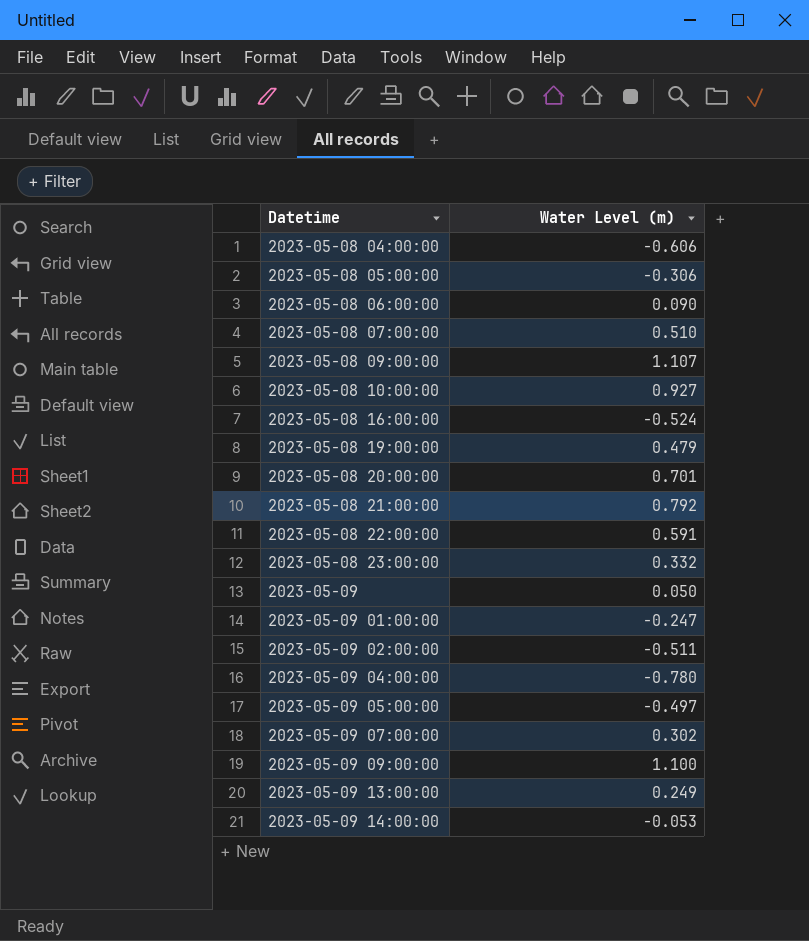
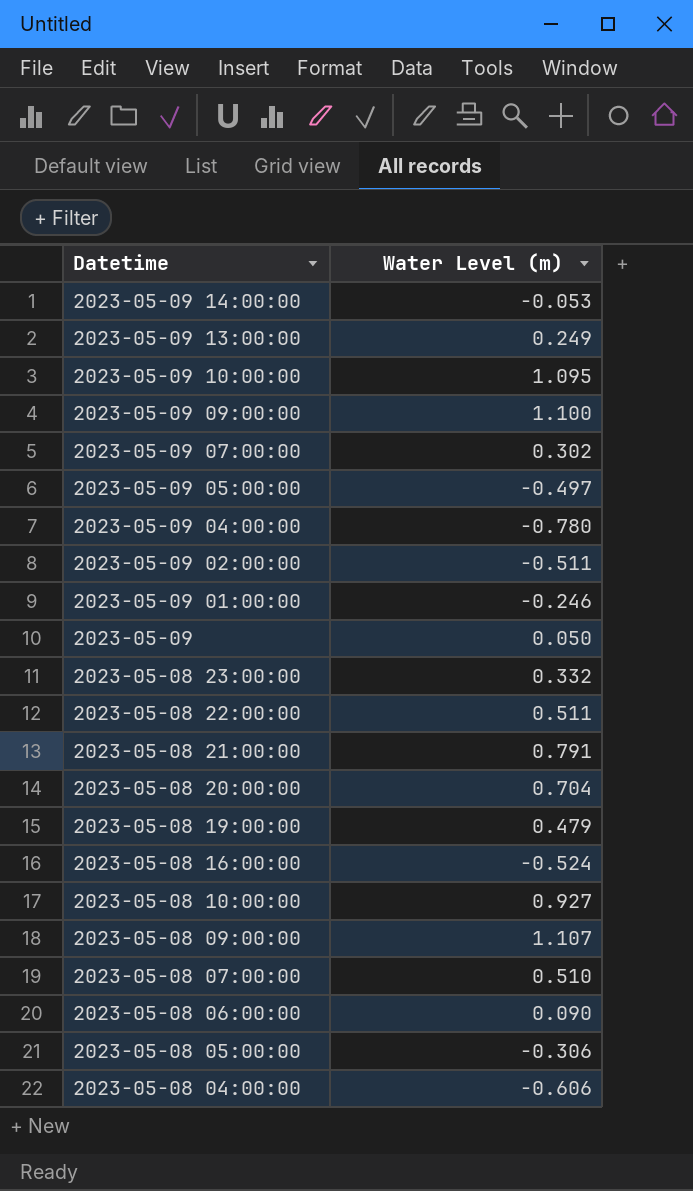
row order: Datetime ascending -> Datetime descending
row 2023-05-09 10:00:00: none -> 1.095
2023-05-09 01:00:00 | Water Level (m): -0.247 -> -0.246
2023-05-08 22:00:00 | Water Level (m): 0.591 -> 0.511
2023-05-08 21:00:00 | Water Level (m): 0.792 -> 0.791
2023-05-08 20:00:00 | Water Level (m): 0.701 -> 0.704

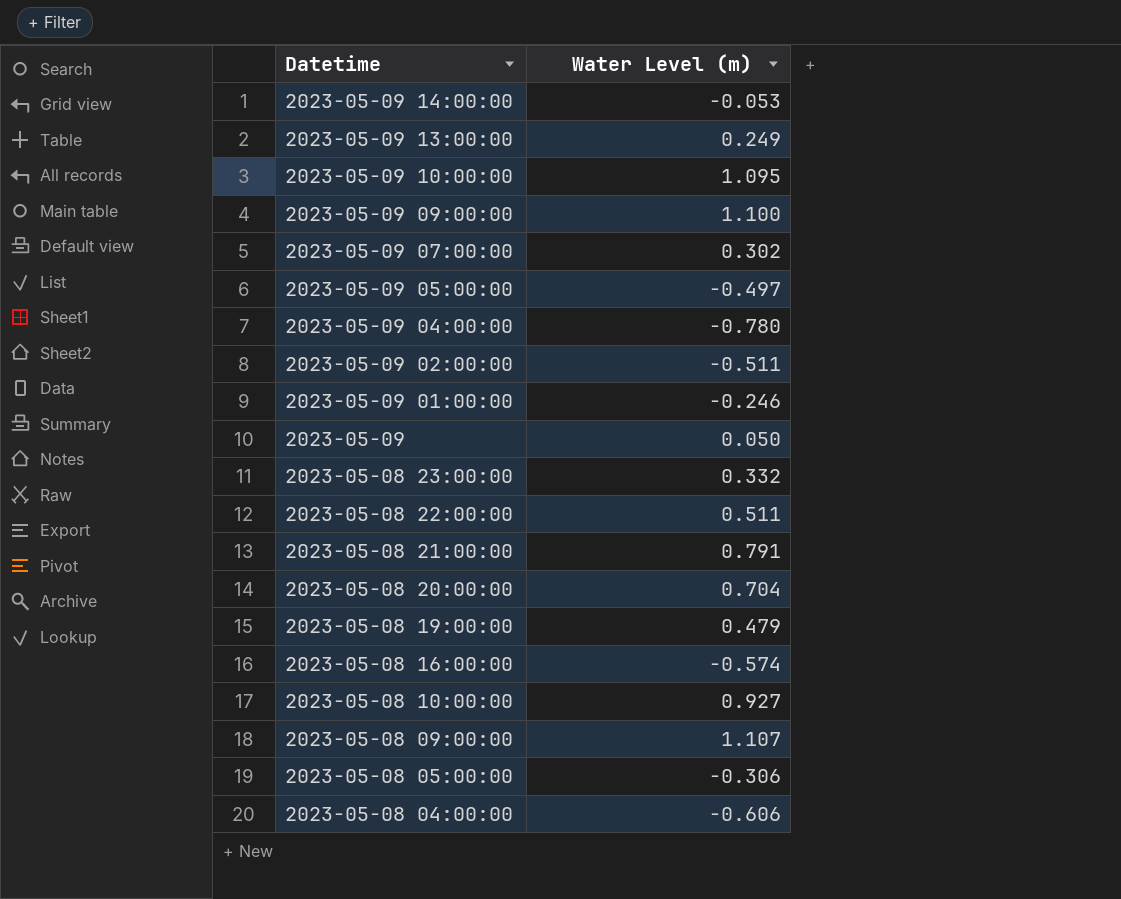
row 2023-05-08 07:00:00: 0.510 -> none
row 2023-05-08 06:00:00: 0.090 -> none
2023-05-08 16:00:00 | Water Level (m): -0.524 -> -0.574

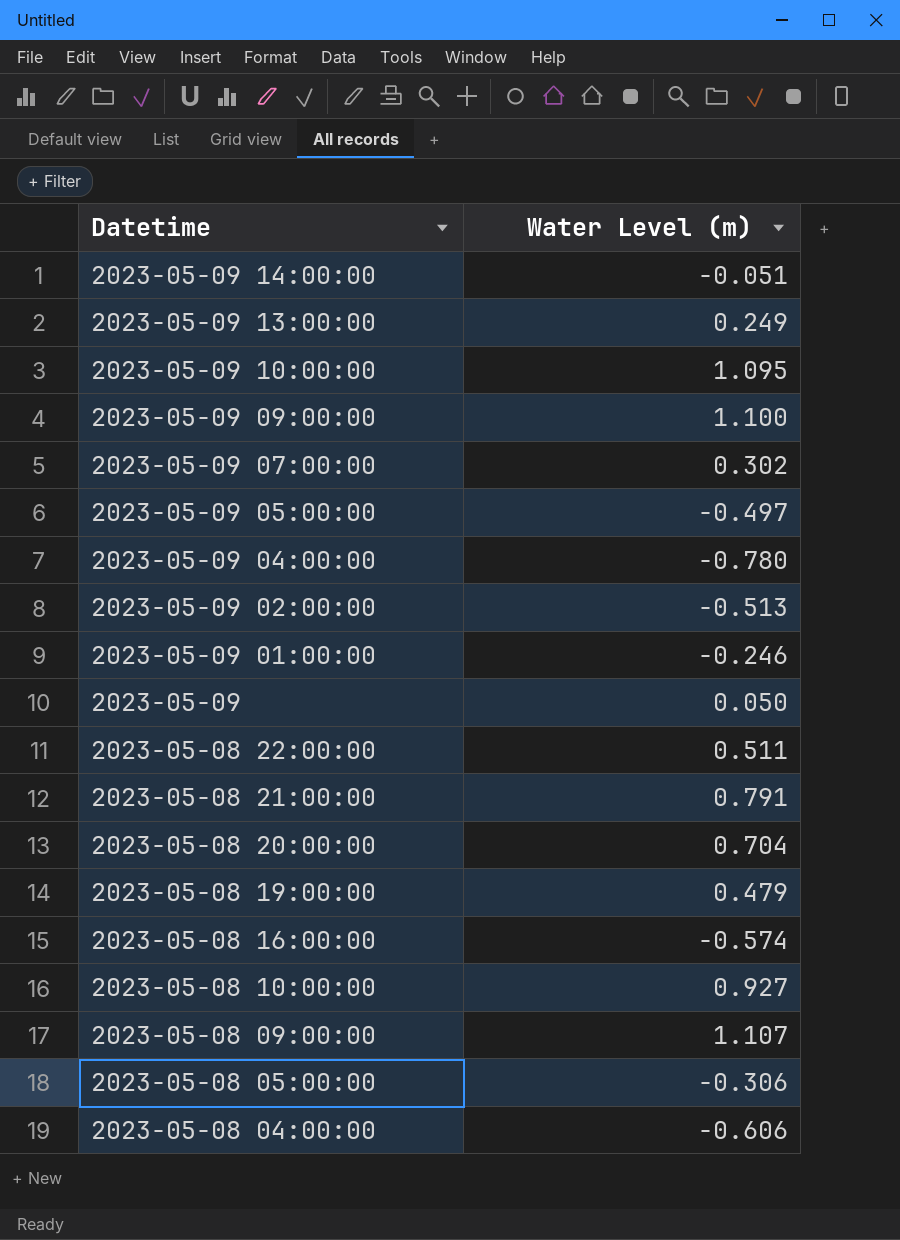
row 2023-05-08 23:00:00: 0.332 -> none
2023-05-09 14:00:00 | Water Level (m): -0.053 -> -0.051
2023-05-09 02:00:00 | Water Level (m): -0.511 -> -0.513

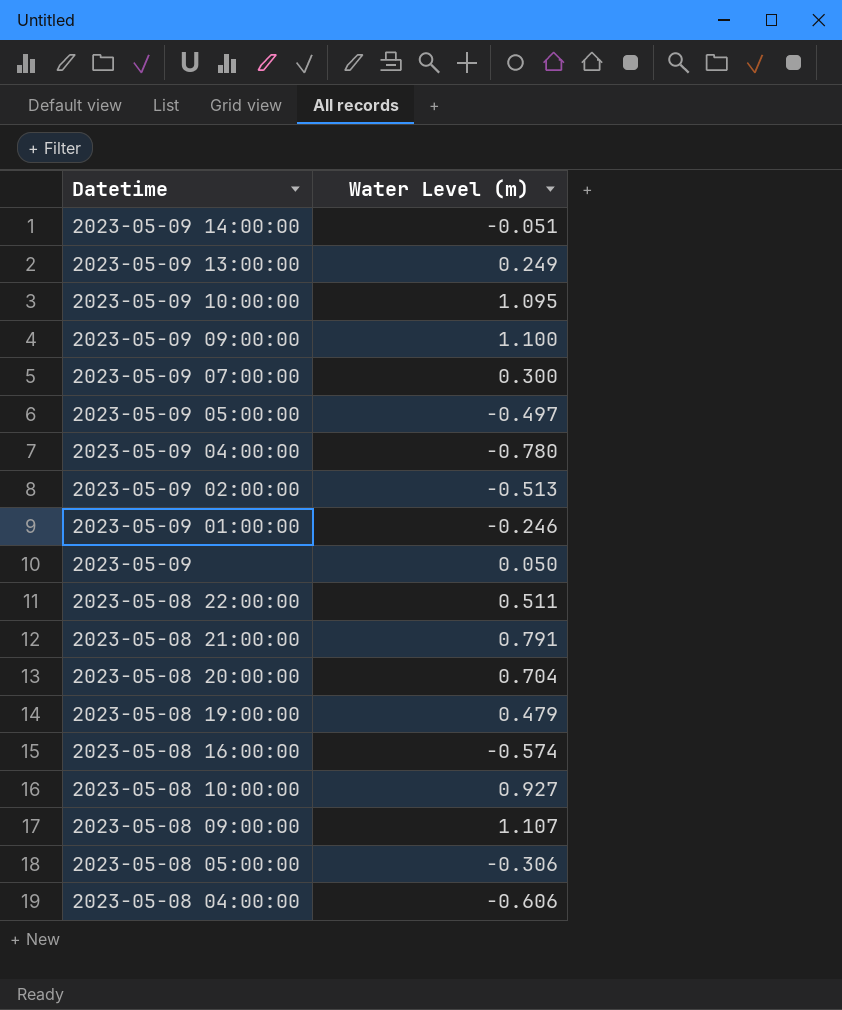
2023-05-09 07:00:00 | Water Level (m): 0.302 -> 0.300

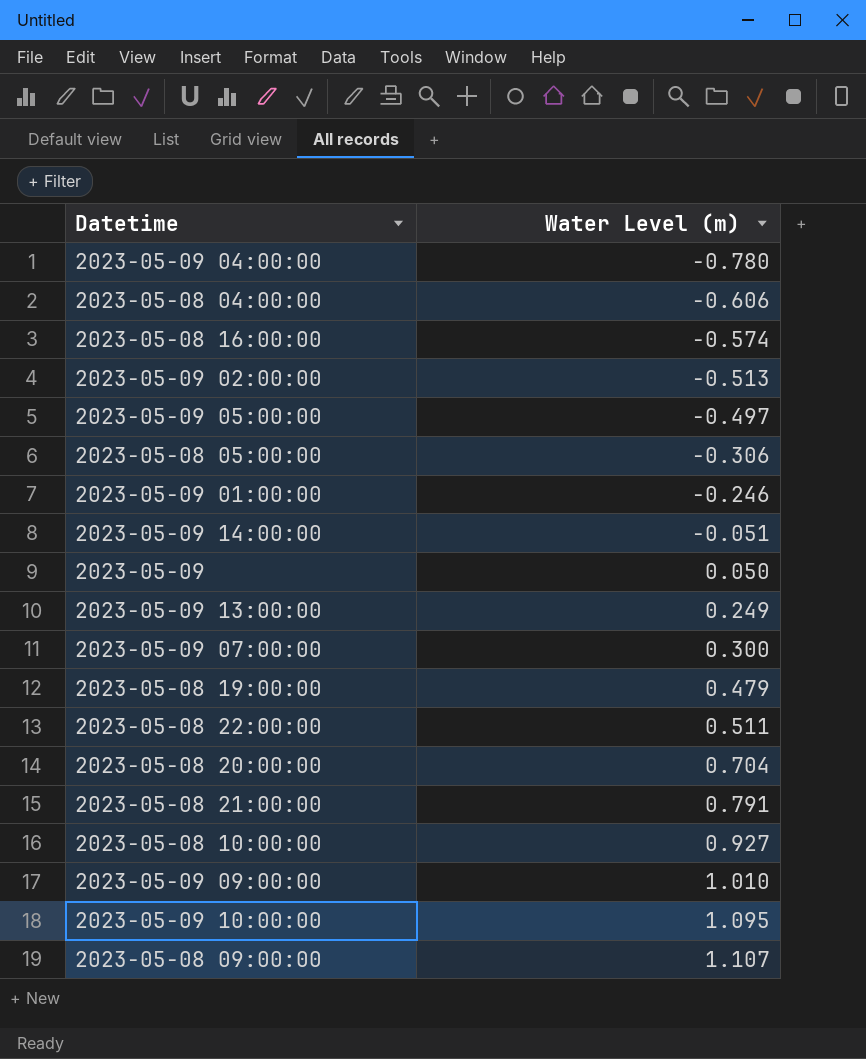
row order: Datetime descending -> Water Level (m) ascending
2023-05-09 09:00:00 | Water Level (m): 1.100 -> 1.010

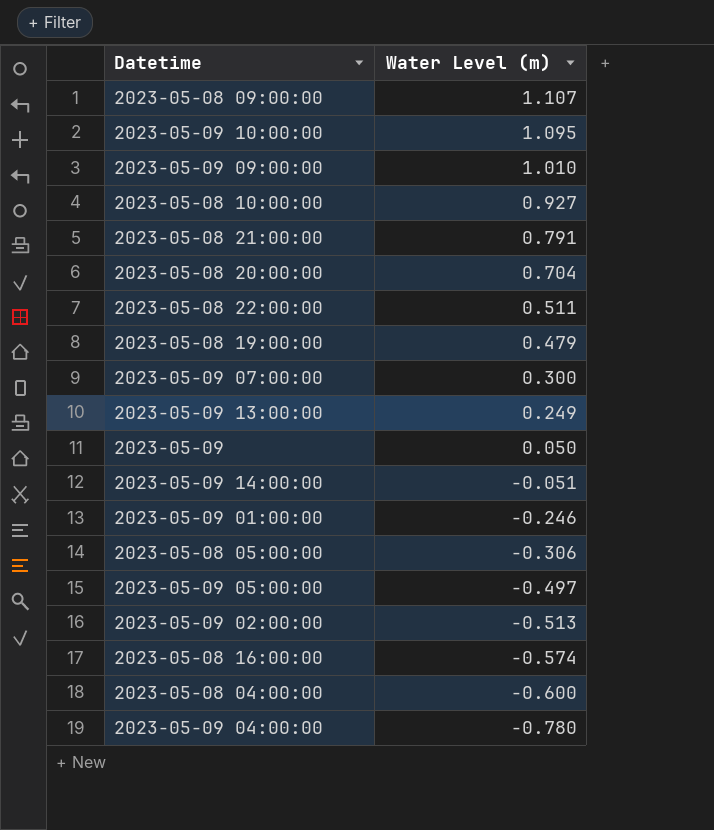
row order: Water Level (m) ascending -> Water Level (m) descending
2023-05-08 04:00:00 | Water Level (m): -0.606 -> -0.600

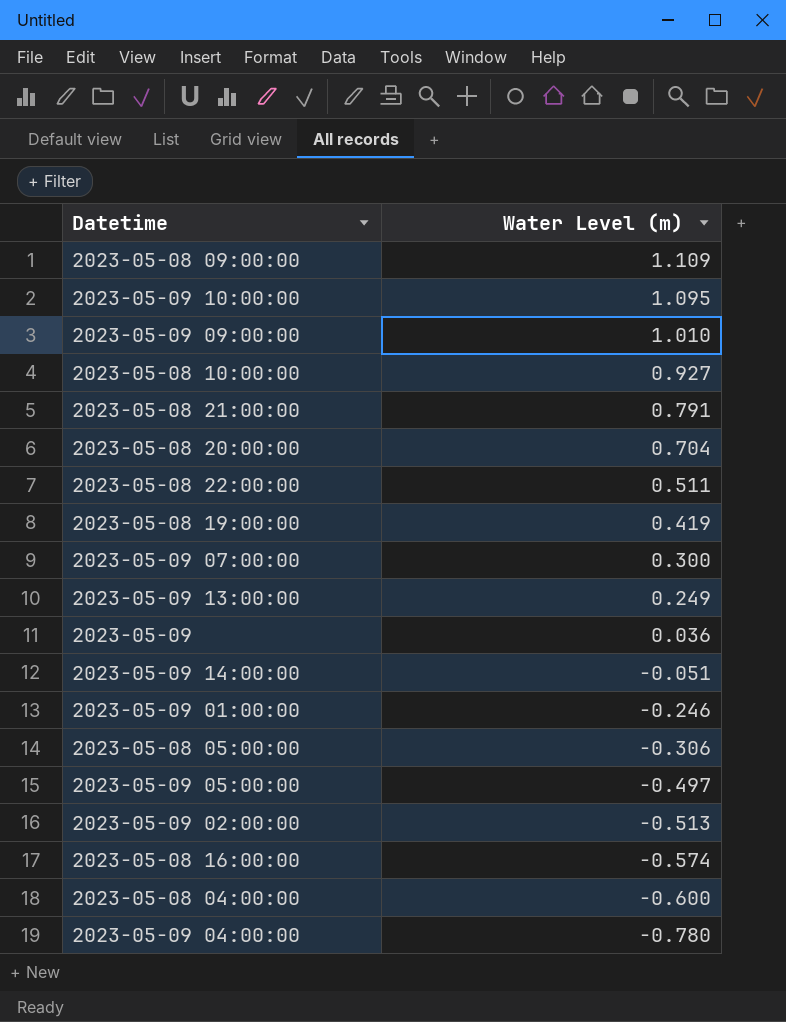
2023-05-08 09:00:00 | Water Level (m): 1.107 -> 1.109
2023-05-08 19:00:00 | Water Level (m): 0.479 -> 0.419
2023-05-09 | Water Level (m): 0.050 -> 0.036

